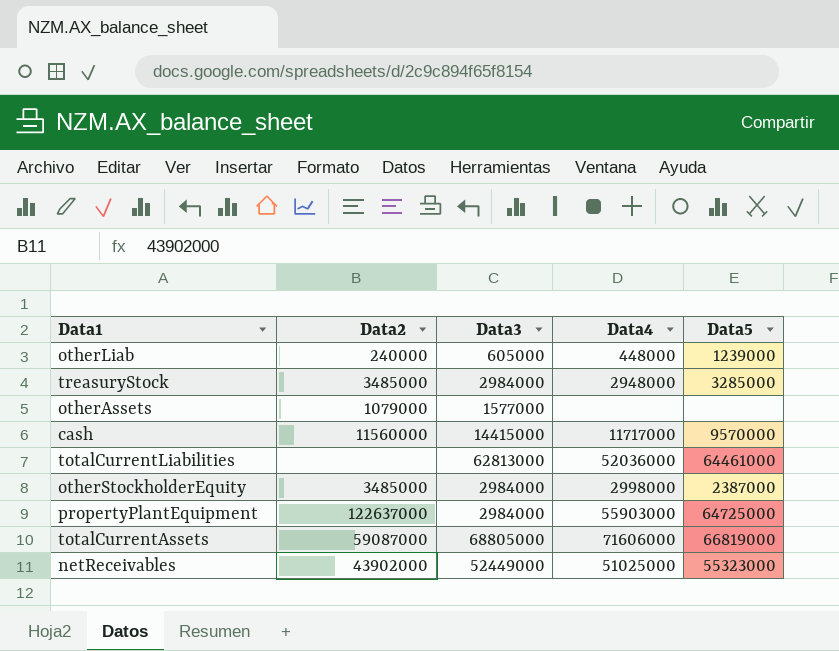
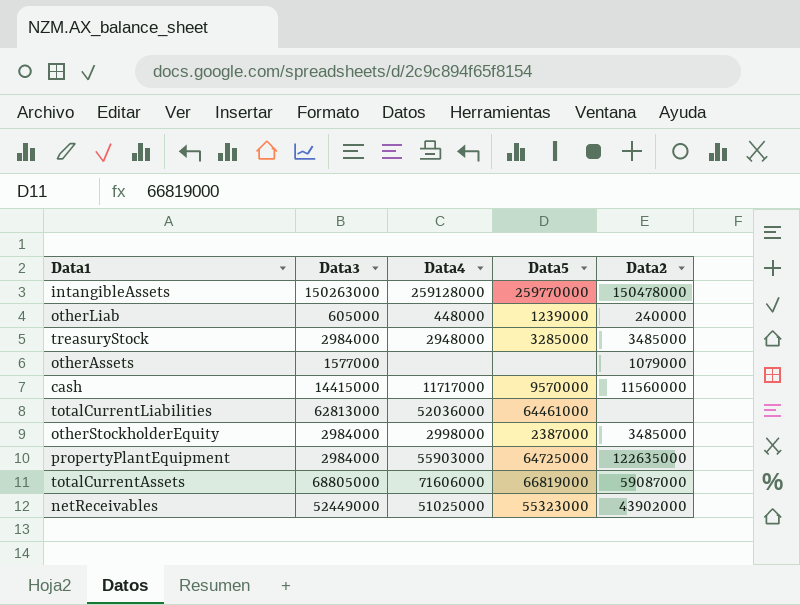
column Data2 | position: 2 -> 5
row intangibleAssets: none -> 150263000 | 259128000 | 259770000 | 150478000
propertyPlantEquipment | Data2: 122637000 -> 122635000

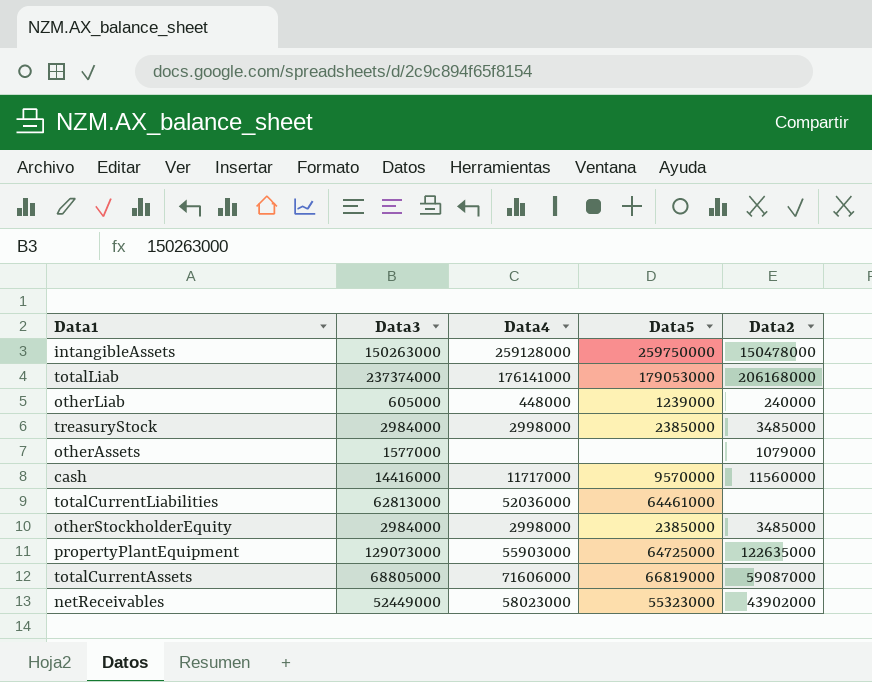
intangibleAssets | Data5: 259770000 -> 259750000
row totalLiab: none -> 237374000 | 176141000 | 179053000 | 206168000
treasuryStock | Data4: 2948000 -> 2998000
treasuryStock | Data5: 3285000 -> 2385000
cash | Data3: 14415000 -> 14416000
otherStockholderEquity | Data5: 2387000 -> 2385000
propertyPlantEquipment | Data3: 2984000 -> 129073000
netReceivables | Data4: 51025000 -> 58023000

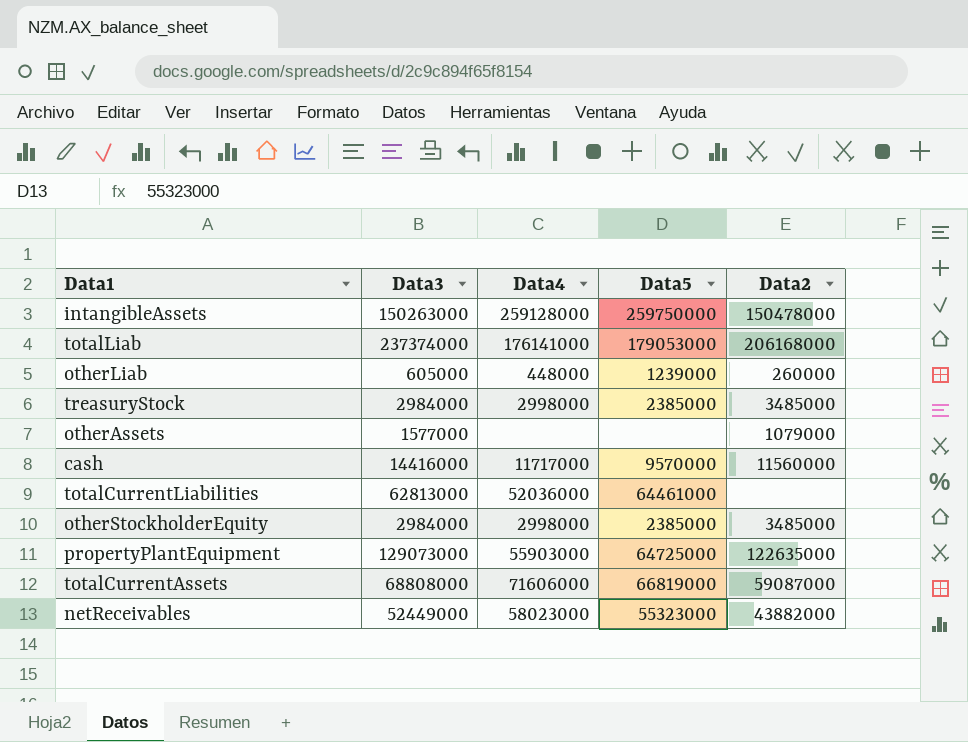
otherLiab | Data2: 240000 -> 260000
totalCurrentAssets | Data3: 68805000 -> 68808000
netReceivables | Data2: 43902000 -> 43882000

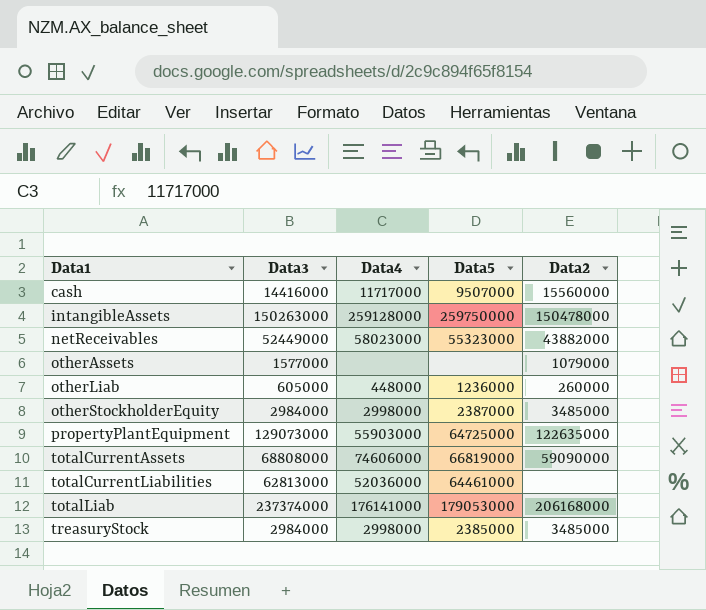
row order: none -> Data1 ascending
cash | Data5: 9570000 -> 9507000
cash | Data2: 11560000 -> 15560000
otherLiab | Data5: 1239000 -> 1236000
otherStockholderEquity | Data5: 2385000 -> 2387000
totalCurrentAssets | Data4: 71606000 -> 74606000
totalCurrentAssets | Data2: 59087000 -> 59090000

